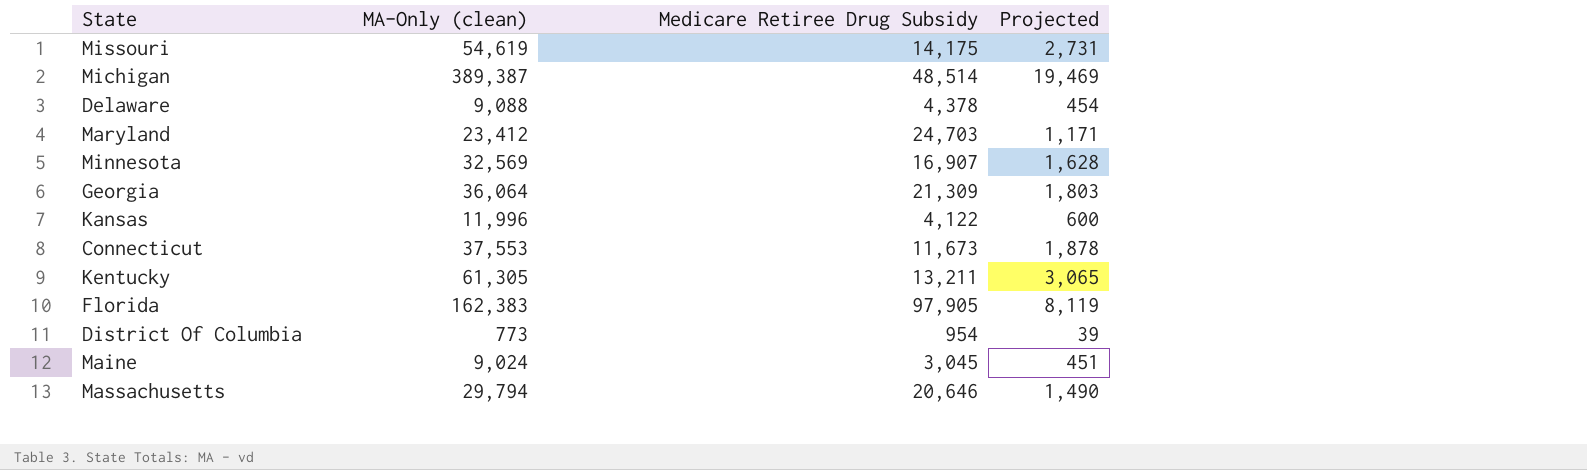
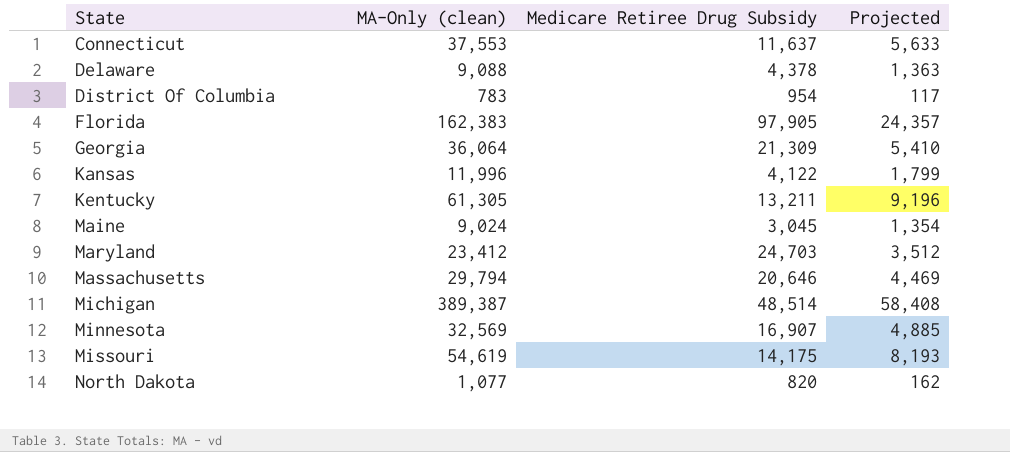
row order: none -> State ascending
column Projected | formula: [MA-Only (clean)] * 0.05 -> [MA-Only (clean)] * 0.15
Connecticut | Medicare Retiree Drug Subsidy: 11,673 -> 11,637
District Of Columbia | MA-Only (clean): 773 -> 783
row North Dakota: none -> 1,077 | 820 | 162

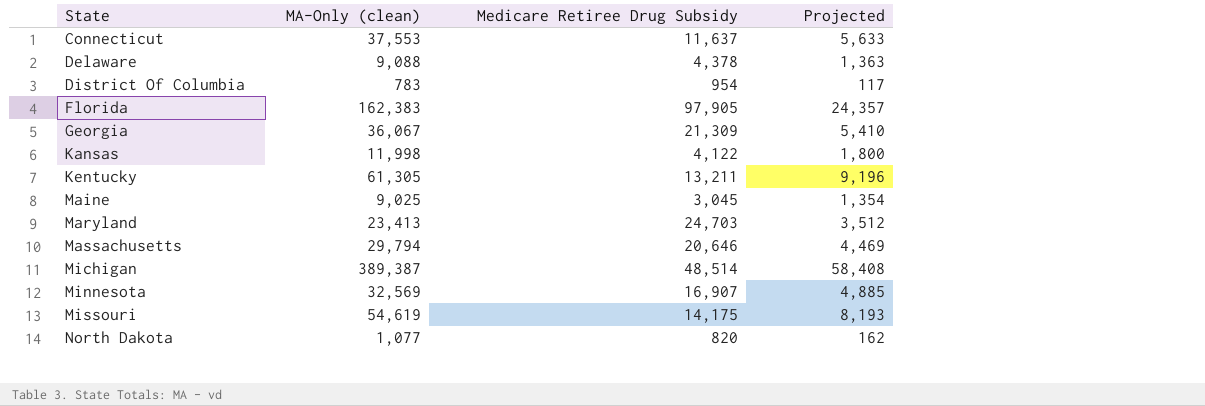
Georgia | MA-Only (clean): 36,064 -> 36,067
Kansas | MA-Only (clean): 11,996 -> 11,998
Kansas | Projected: 1,799 -> 1,800
Maine | MA-Only (clean): 9,024 -> 9,025
Maryland | MA-Only (clean): 23,412 -> 23,413

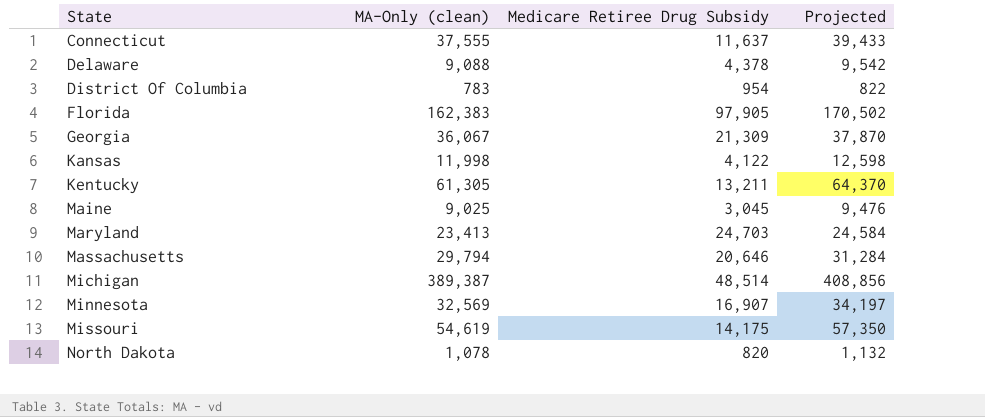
column Projected | formula: [MA-Only (clean)] * 0.15 -> [MA-Only (clean)] * 1.05
Connecticut | MA-Only (clean): 37,553 -> 37,555
North Dakota | MA-Only (clean): 1,077 -> 1,078

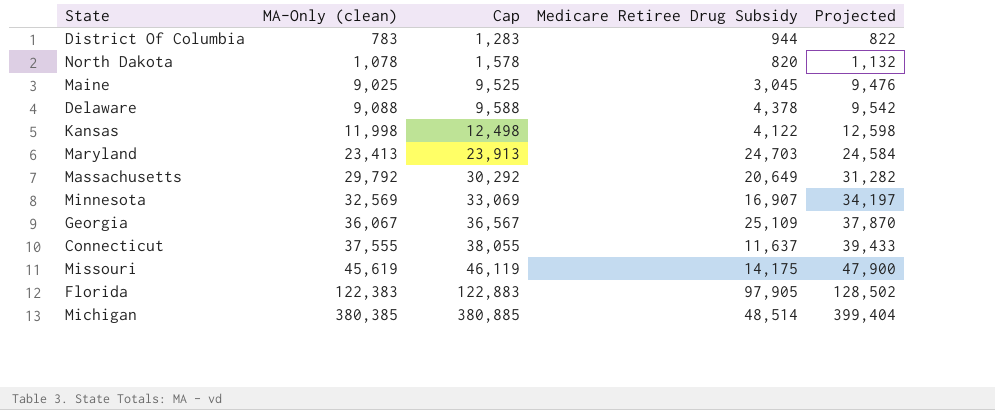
row order: State ascending -> MA-Only (clean) ascending
column Cap | formula: none -> [MA-Only (clean)] + 500
row Kentucky: 61,305 | 13,211 | 64,370 -> none
District Of Columbia | Medicare Retiree Drug Subsidy: 954 -> 944
Massachusetts | MA-Only (clean): 29,794 -> 29,792
Massachusetts | Medicare Retiree Drug Subsidy: 20,646 -> 20,649
Massachusetts | Projected: 31,284 -> 31,282
Georgia | Medicare Retiree Drug Subsidy: 21,309 -> 25,109
Missouri | MA-Only (clean): 54,619 -> 45,619
Missouri | Projected: 57,350 -> 47,900
Florida | MA-Only (clean): 162,383 -> 122,383
Florida | Projected: 170,502 -> 128,502
Michigan | MA-Only (clean): 389,387 -> 380,385
Michigan | Projected: 408,856 -> 399,404

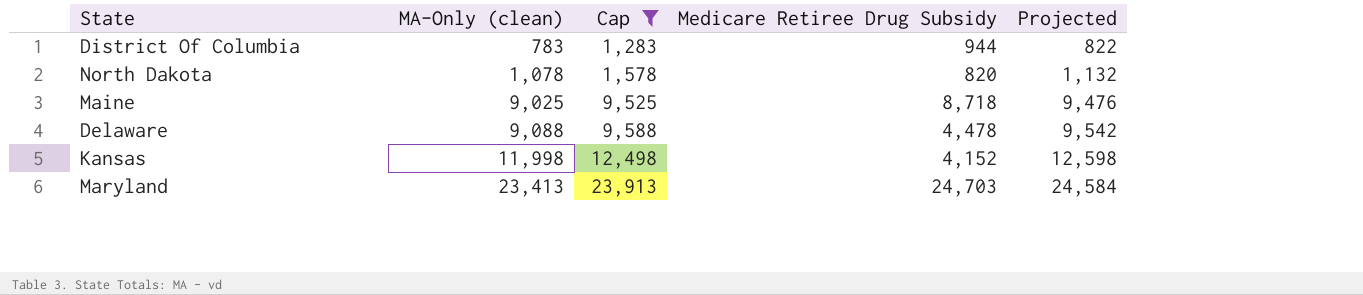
filter: none -> Cap <= 23,913
Maine | Medicare Retiree Drug Subsidy: 3,045 -> 8,718
Delaware | Medicare Retiree Drug Subsidy: 4,378 -> 4,478
Kansas | Medicare Retiree Drug Subsidy: 4,122 -> 4,152

